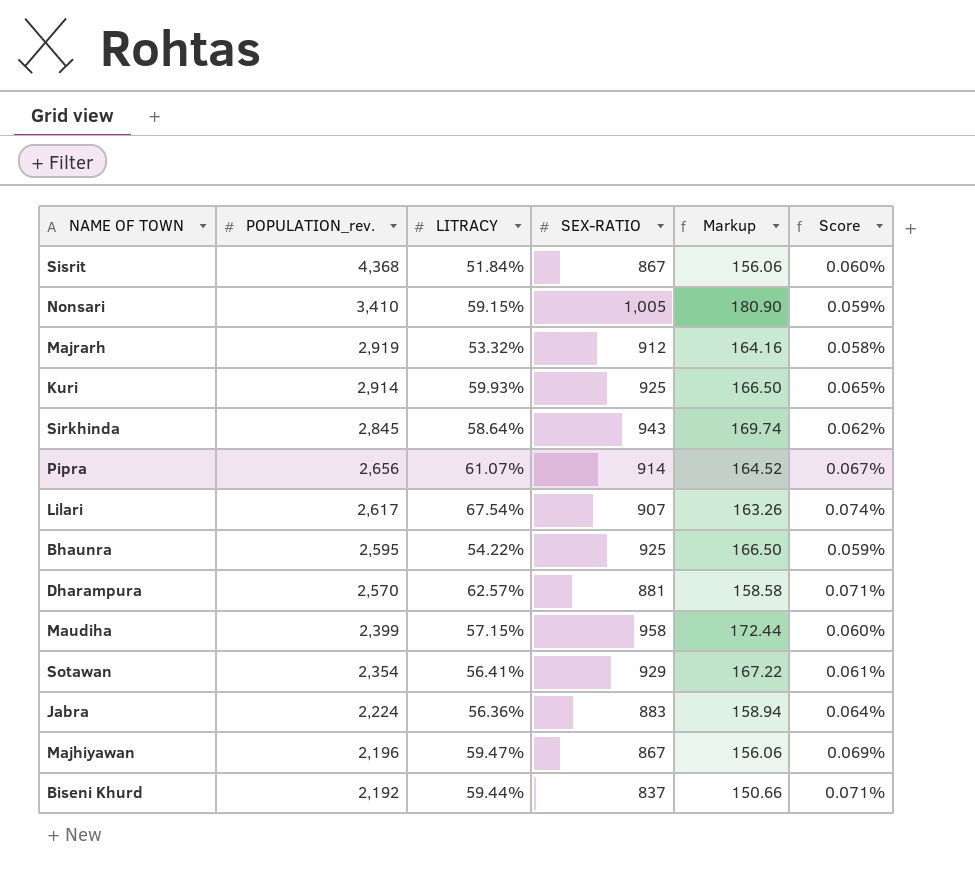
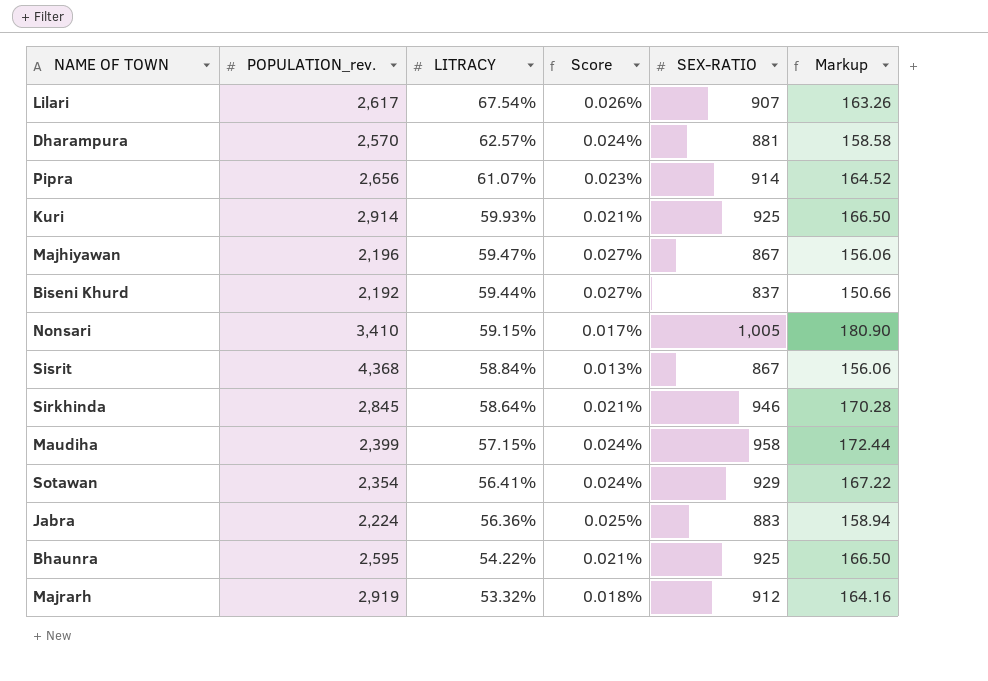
row order: POPULATION_rev. descending -> LITRACY descending
column Score | formula: [LITRACY] / [SEX-RATIO] -> [LITRACY] / [POPULATION_rev.]
column Score | position: 6 -> 4
Sisrit | LITRACY: 51.84% -> 58.84%
Sirkhinda | SEX-RATIO: 943 -> 946
Sirkhinda | Markup: 169.74 -> 170.28

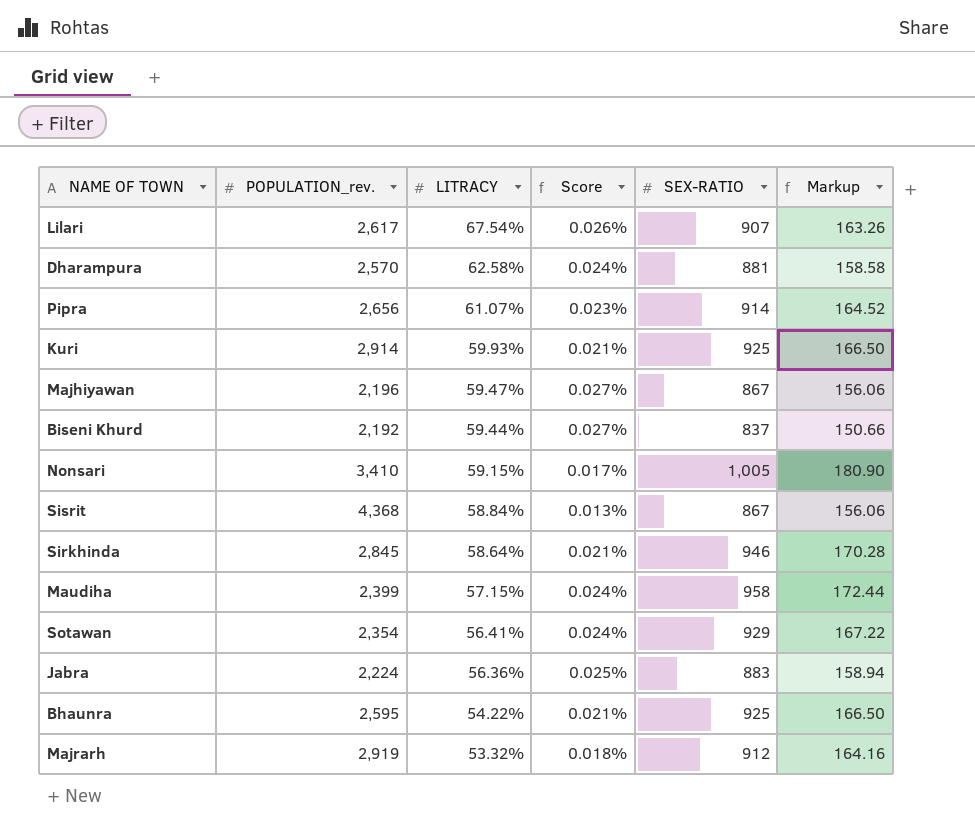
Dharampura | LITRACY: 62.57% -> 62.58%

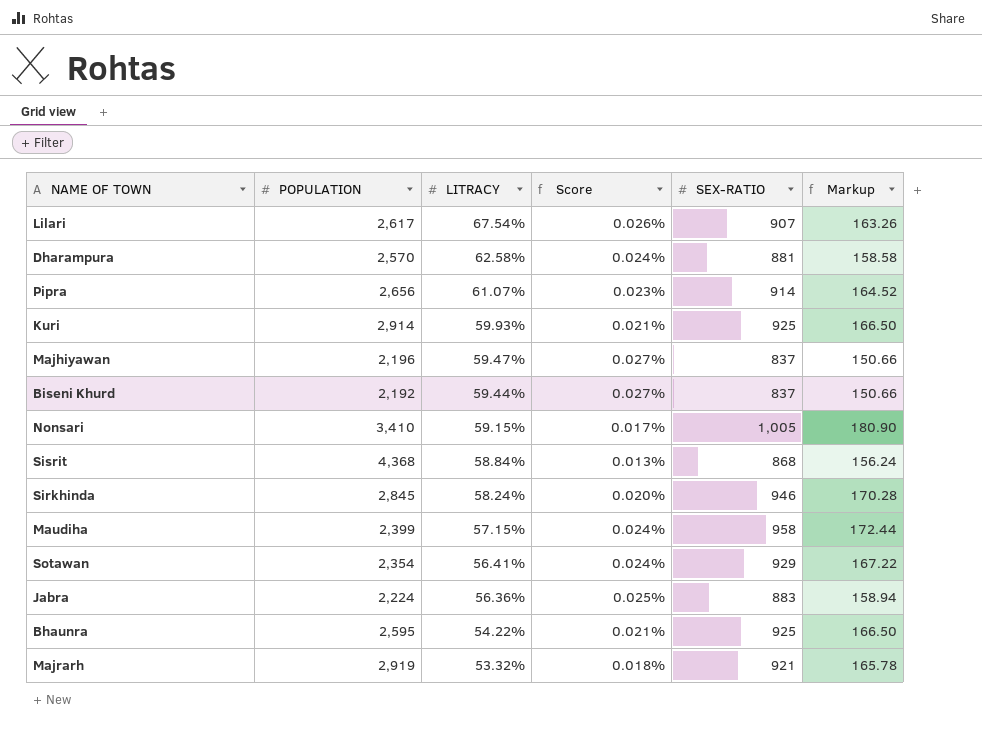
column name: POPULATION_rev. -> POPULATION
Majhiyawan | SEX-RATIO: 867 -> 837
Majhiyawan | Markup: 156.06 -> 150.66
Sisrit | SEX-RATIO: 867 -> 868
Sisrit | Markup: 156.06 -> 156.24
Sirkhinda | LITRACY: 58.64% -> 58.24%
Sirkhinda | Score: 0.021% -> 0.020%
Majrarh | SEX-RATIO: 912 -> 921
Majrarh | Markup: 164.16 -> 165.78

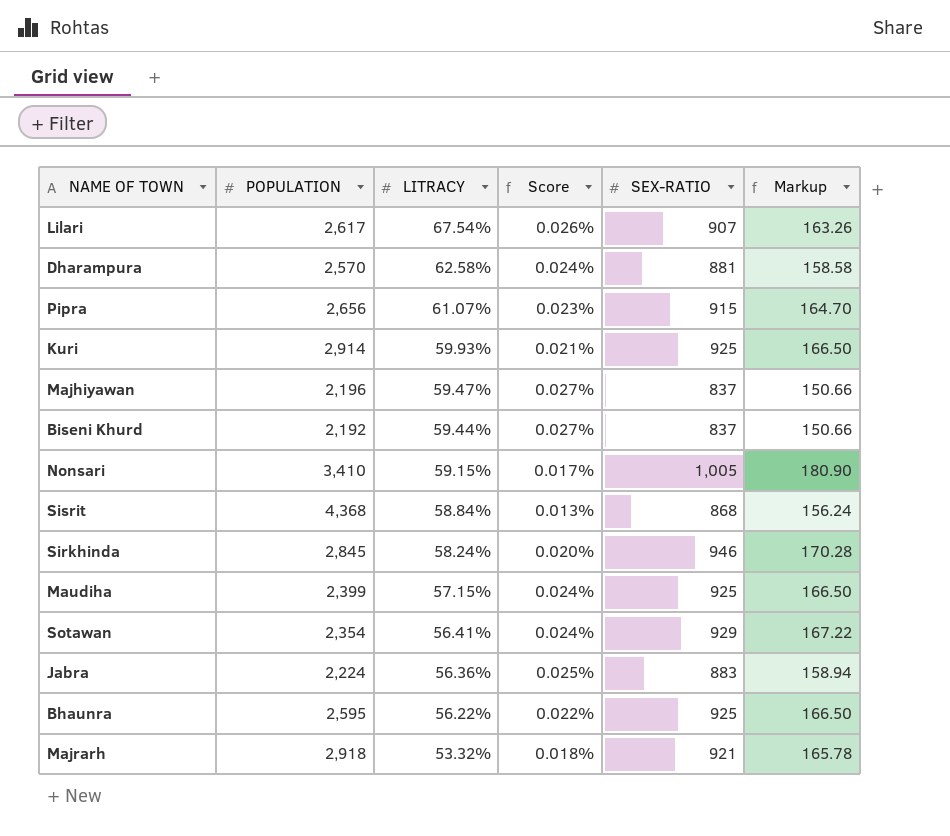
Pipra | SEX-RATIO: 914 -> 915
Pipra | Markup: 164.52 -> 164.70
Maudiha | SEX-RATIO: 958 -> 925
Maudiha | Markup: 172.44 -> 166.50
Bhaunra | LITRACY: 54.22% -> 56.22%
Bhaunra | Score: 0.021% -> 0.022%
Majrarh | POPULATION: 2,919 -> 2,918

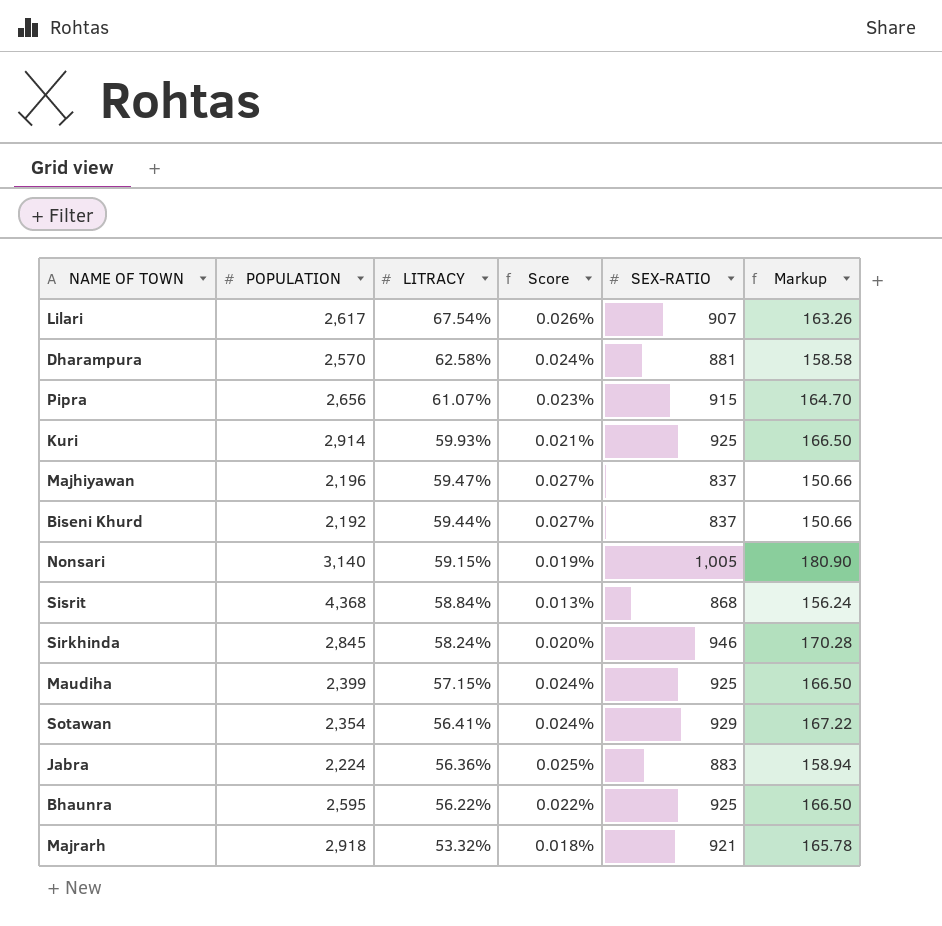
Nonsari | POPULATION: 3,410 -> 3,140
Nonsari | Score: 0.017% -> 0.019%

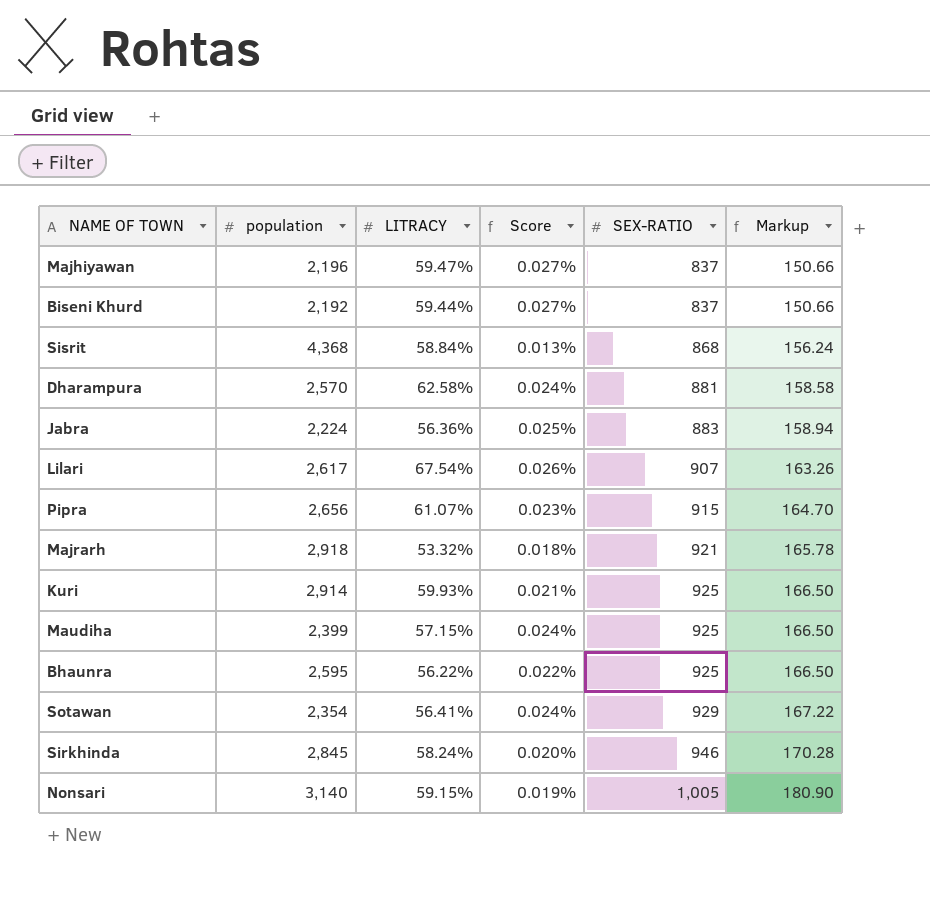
row order: LITRACY descending -> SEX-RATIO ascending
column name: POPULATION -> population

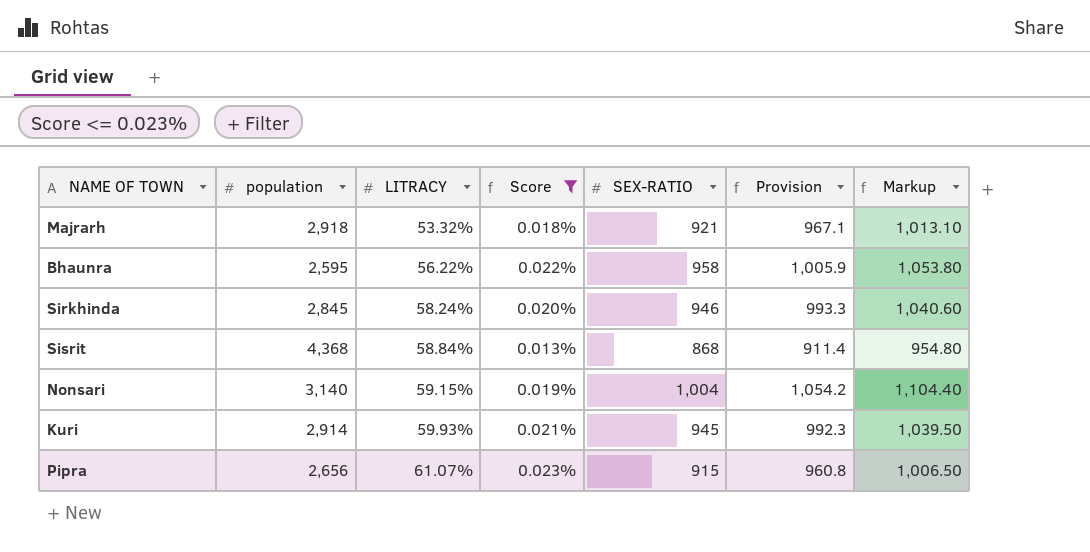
filter: none -> Score <= 0.023%
row order: SEX-RATIO ascending -> LITRACY ascending
column Provision | formula: none -> [SEX-RATIO] * 1.05
column Markup | formula: [SEX-RATIO] * 0.18 -> [SEX-RATIO] * 1.1
Bhaunra | SEX-RATIO: 925 -> 958
Nonsari | SEX-RATIO: 1,005 -> 1,004
Kuri | SEX-RATIO: 925 -> 945

